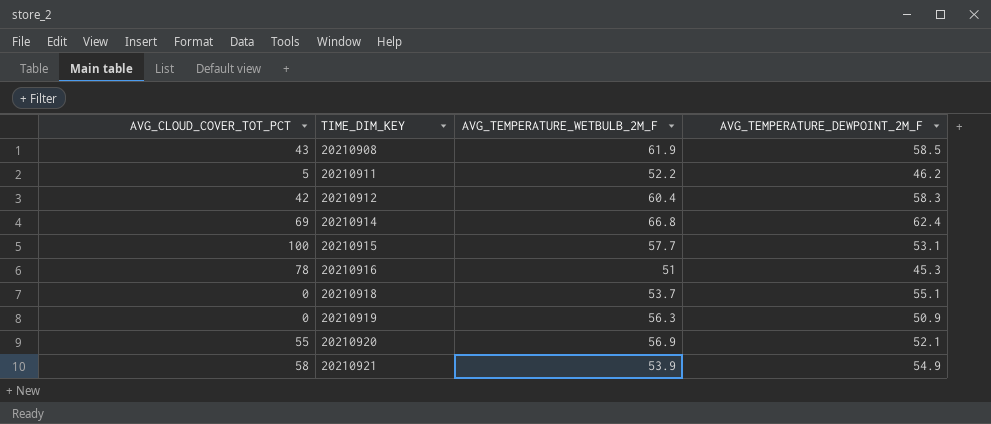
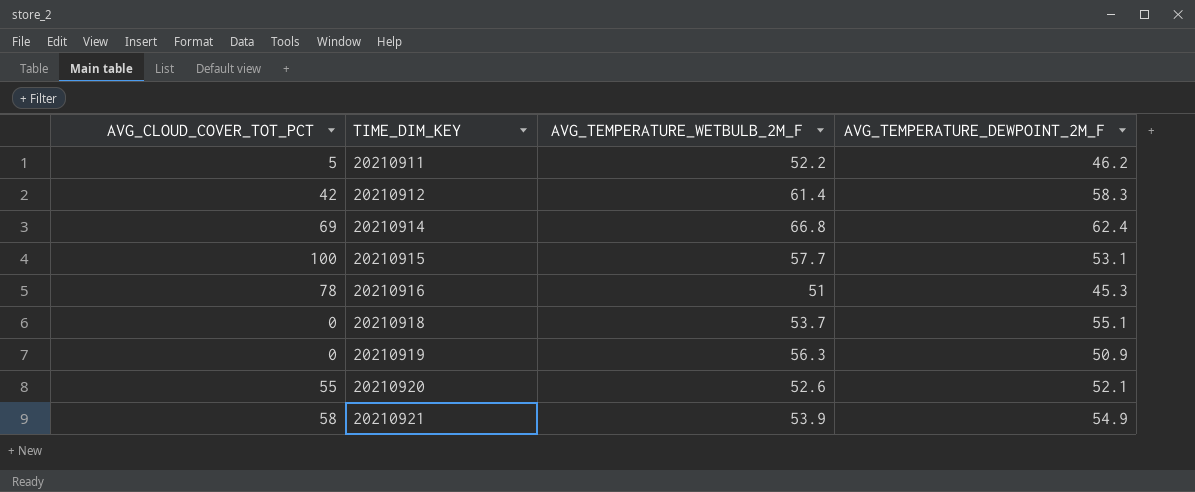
row 20210908: 43 | 61.9 | 58.5 -> none
20210912 | AVG_TEMPERATURE_WETBULB_2M_F: 60.4 -> 61.4
20210920 | AVG_TEMPERATURE_WETBULB_2M_F: 56.9 -> 52.6

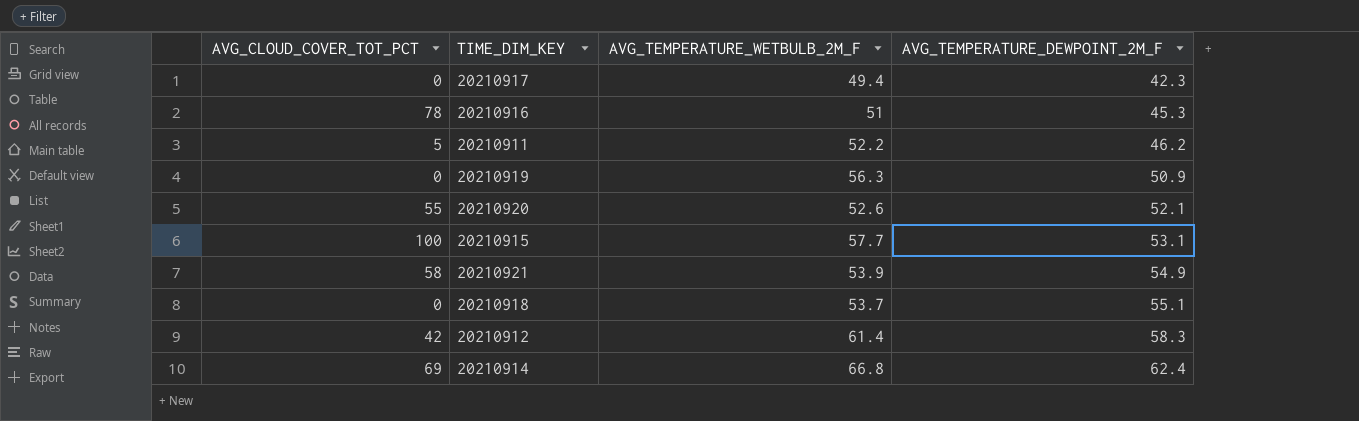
row order: TIME_DIM_KEY ascending -> AVG_TEMPERATURE_DEWPOINT_2M_F ascending
row 20210917: none -> 0 | 49.4 | 42.3

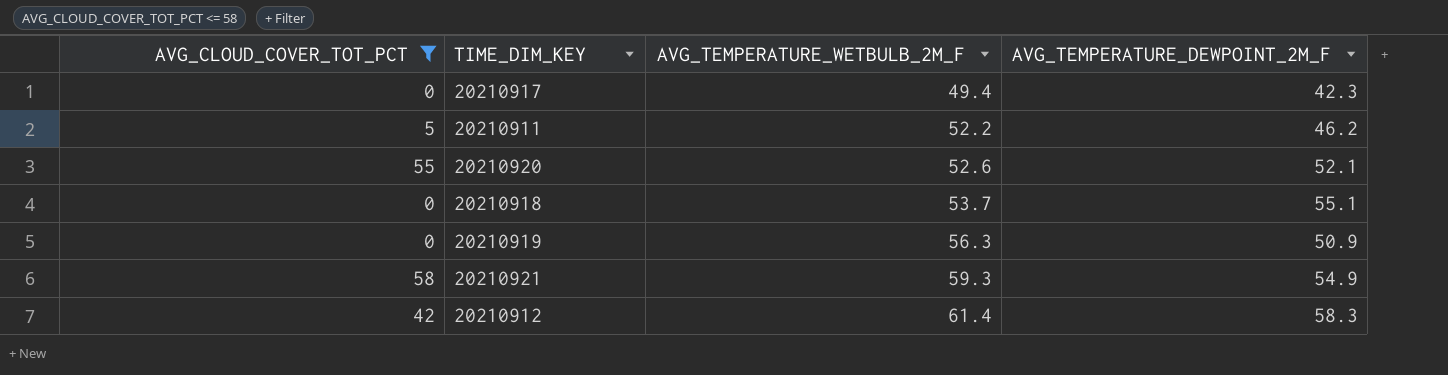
filter: none -> AVG_CLOUD_COVER_TOT_PCT <= 58
row order: AVG_TEMPERATURE_DEWPOINT_2M_F ascending -> AVG_TEMPERATURE_WETBULB_2M_F ascending
20210921 | AVG_TEMPERATURE_WETBULB_2M_F: 53.9 -> 59.3

